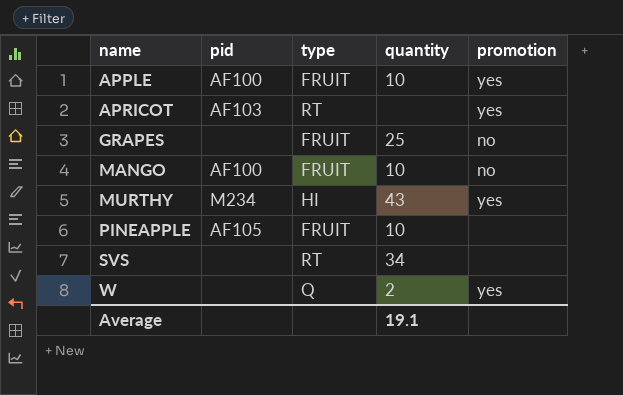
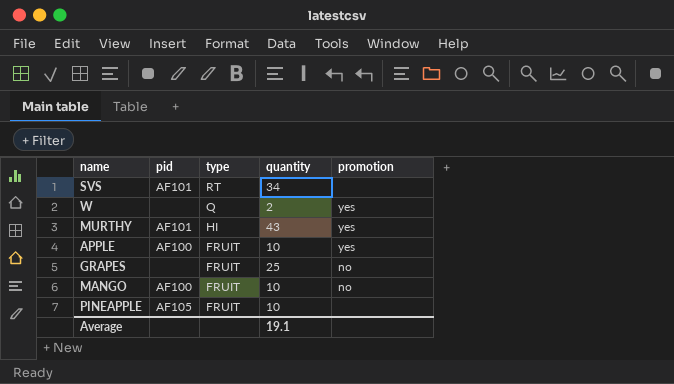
row order: name ascending -> type descending
row APRICOT: AF103 | RT | none | yes -> none
SVS | pid: none -> AF101
MURTHY | pid: M234 -> AF101

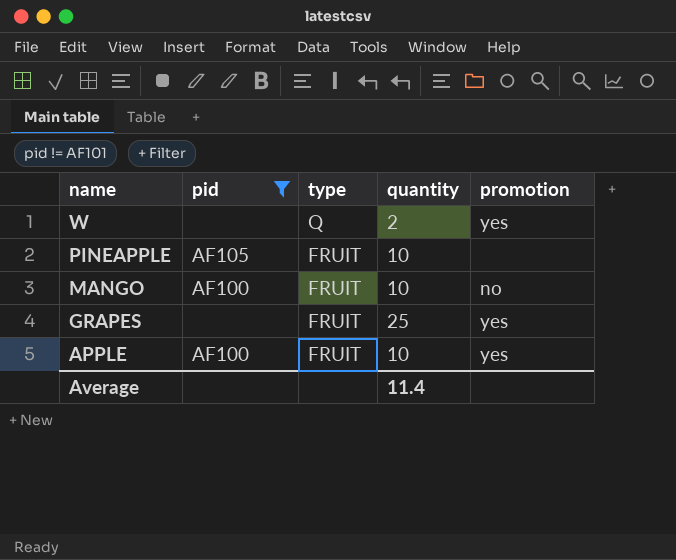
filter: none -> pid != AF101
row order: type descending -> name descending
GRAPES | promotion: no -> yes
Average | quantity: 19.1 -> 11.4

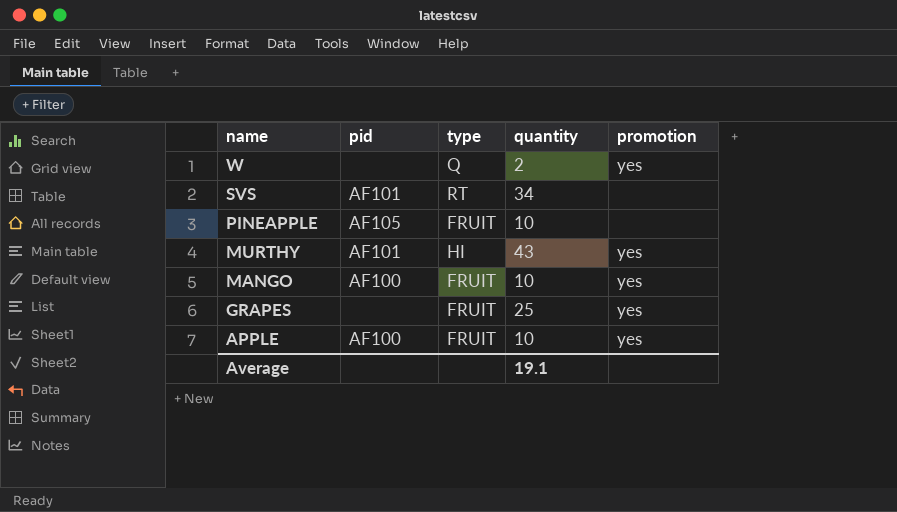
filter: pid != AF101 -> none
MANGO | promotion: no -> yes
Average | quantity: 11.4 -> 19.1

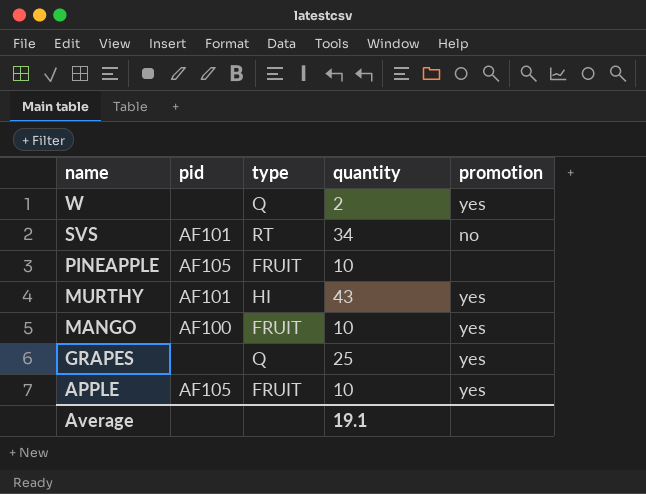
SVS | promotion: none -> no
GRAPES | type: FRUIT -> Q
APPLE | pid: AF100 -> AF105

